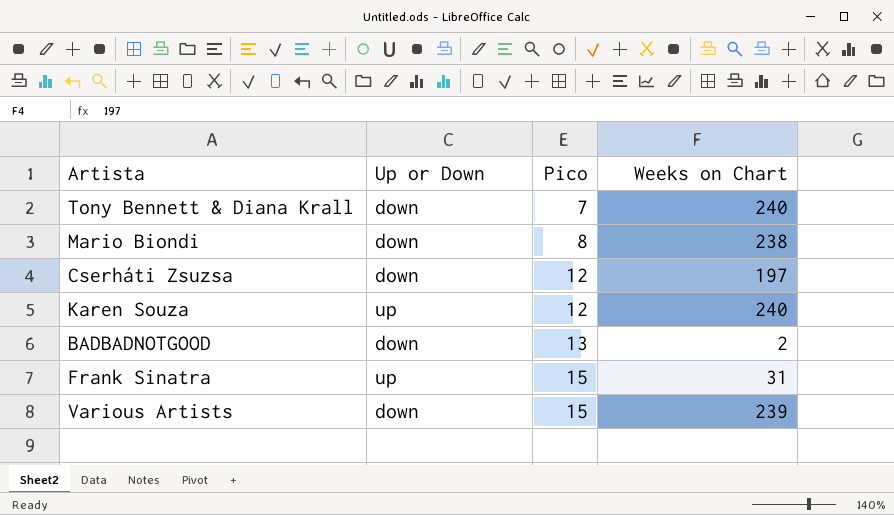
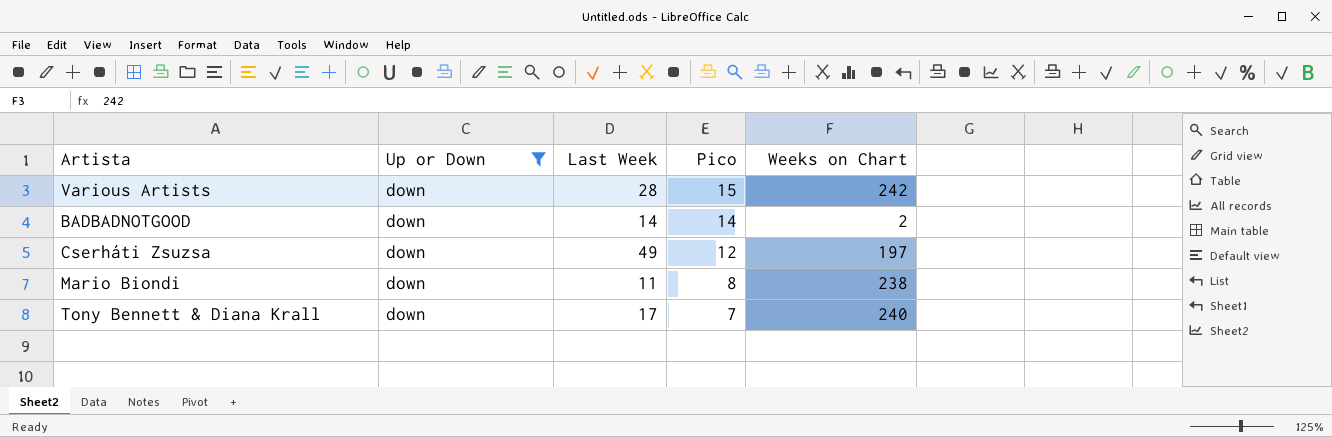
filter: none -> Up or Down = down
row order: Pico ascending -> Pico descending
column Last Week | position: none -> 3
Various Artists | Weeks on Chart: 239 -> 242
BADBADNOTGOOD | Pico: 13 -> 14

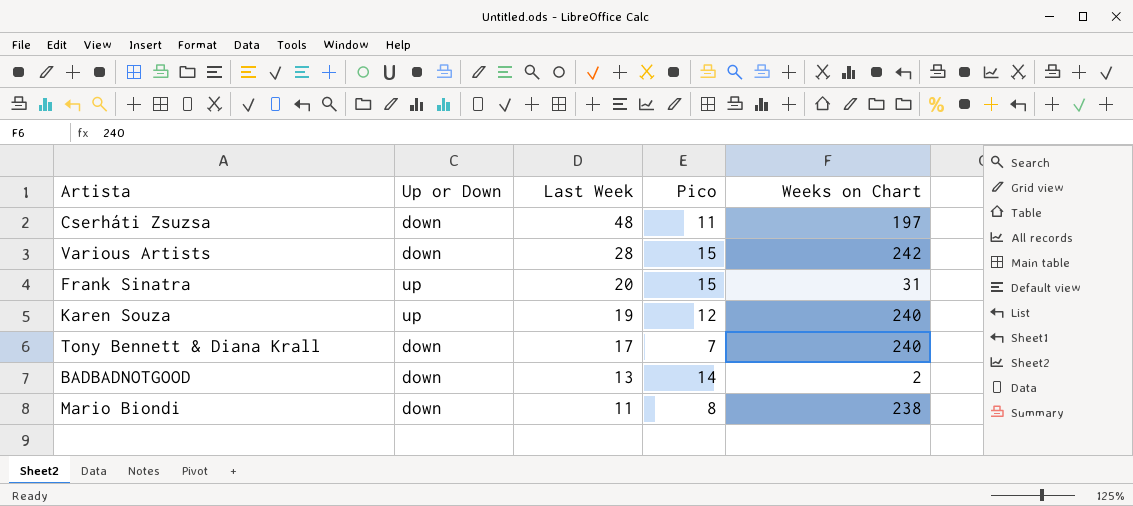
filter: Up or Down = down -> none
row order: Pico descending -> Last Week descending
Cserháti Zsuzsa | Last Week: 49 -> 48
Cserháti Zsuzsa | Pico: 12 -> 11
BADBADNOTGOOD | Last Week: 14 -> 13

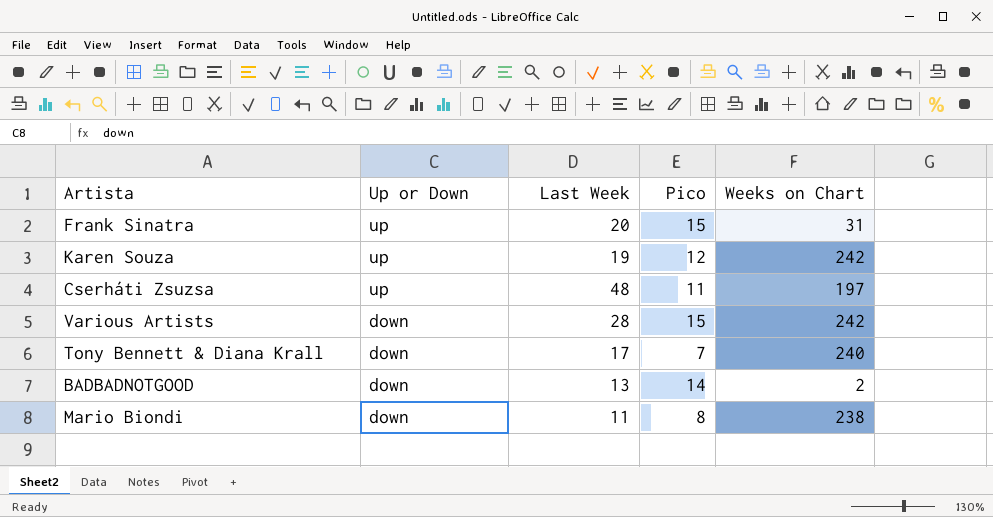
row order: Last Week descending -> Up or Down descending
Karen Souza | Weeks on Chart: 240 -> 242
Cserháti Zsuzsa | Up or Down: down -> up

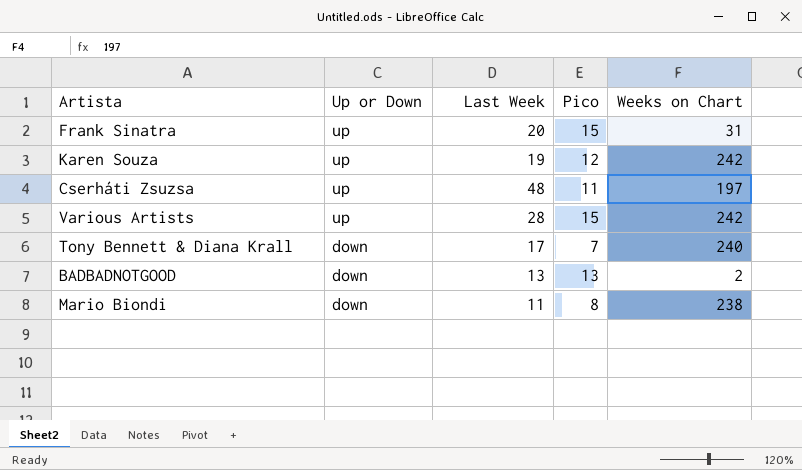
Various Artists | Up or Down: down -> up
BADBADNOTGOOD | Pico: 14 -> 13

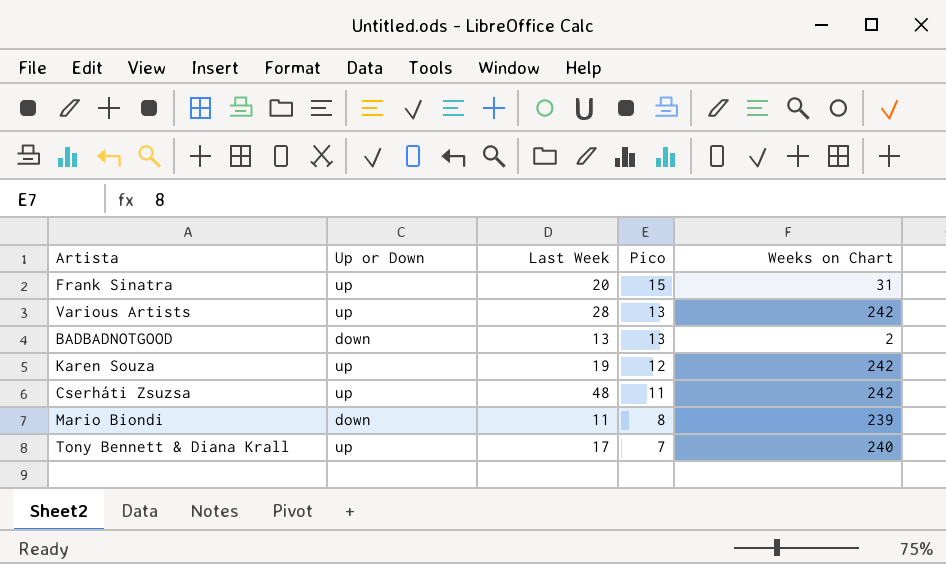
row order: Up or Down descending -> Pico descending
Various Artists | Pico: 15 -> 13
Cserháti Zsuzsa | Weeks on Chart: 197 -> 242
Mario Biondi | Weeks on Chart: 238 -> 239
Tony Bennett & Diana Krall | Up or Down: down -> up

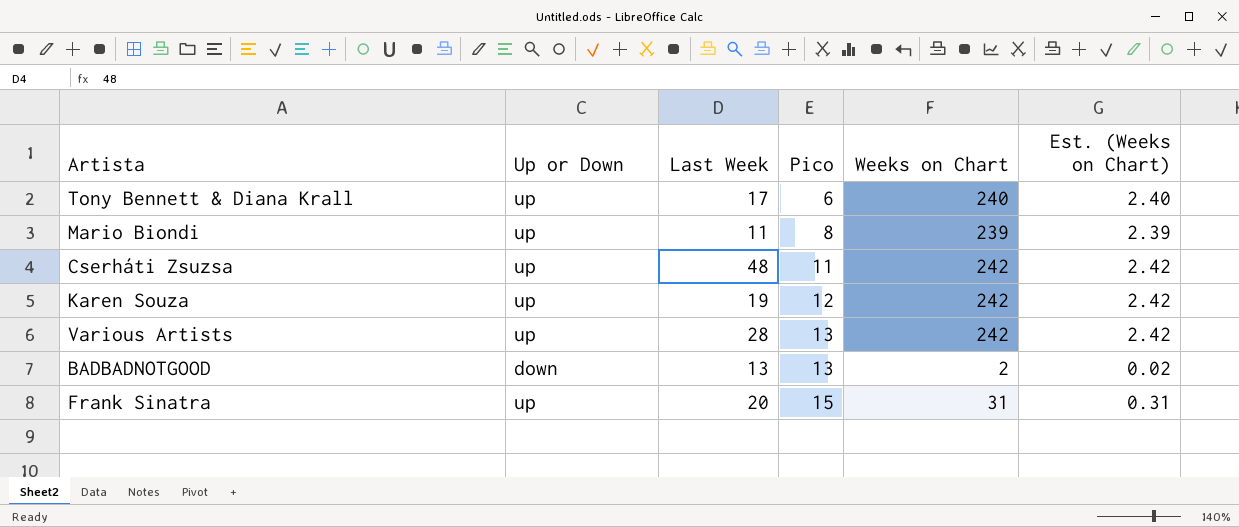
row order: Pico descending -> Pico ascending
column Est. (Weeks on Chart) | formula: none -> [Weeks on Chart] * 0.01
Tony Bennett & Diana Krall | Pico: 7 -> 6
Mario Biondi | Up or Down: down -> up

